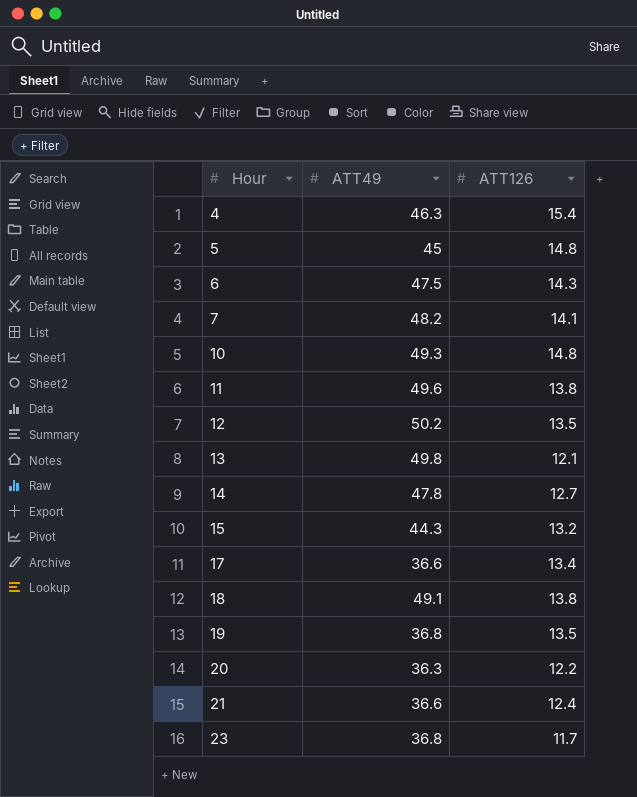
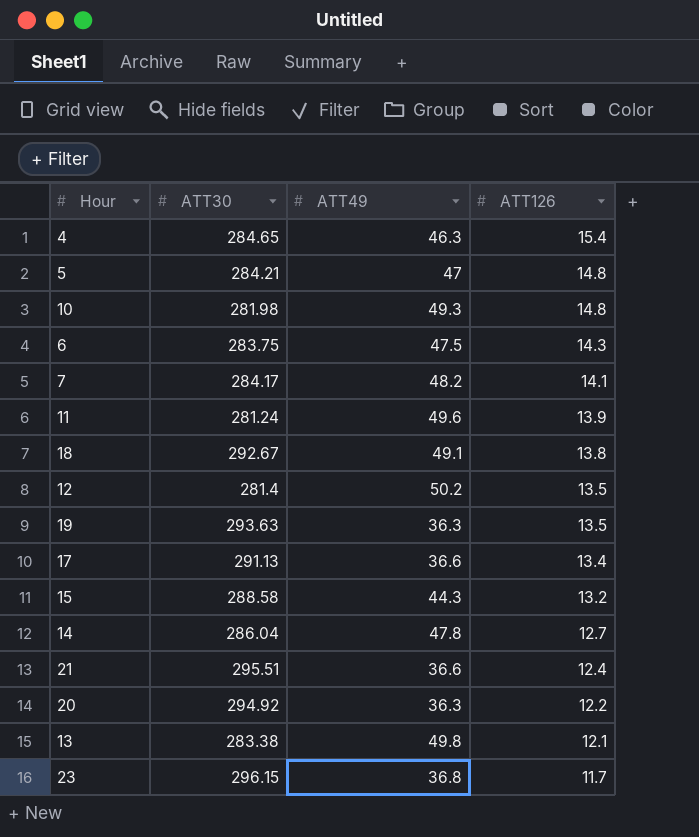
row order: Hour ascending -> ATT126 descending
column ATT30 | position: none -> 2
5 | ATT49: 45 -> 47
11 | ATT126: 13.8 -> 13.9
19 | ATT49: 36.8 -> 36.3

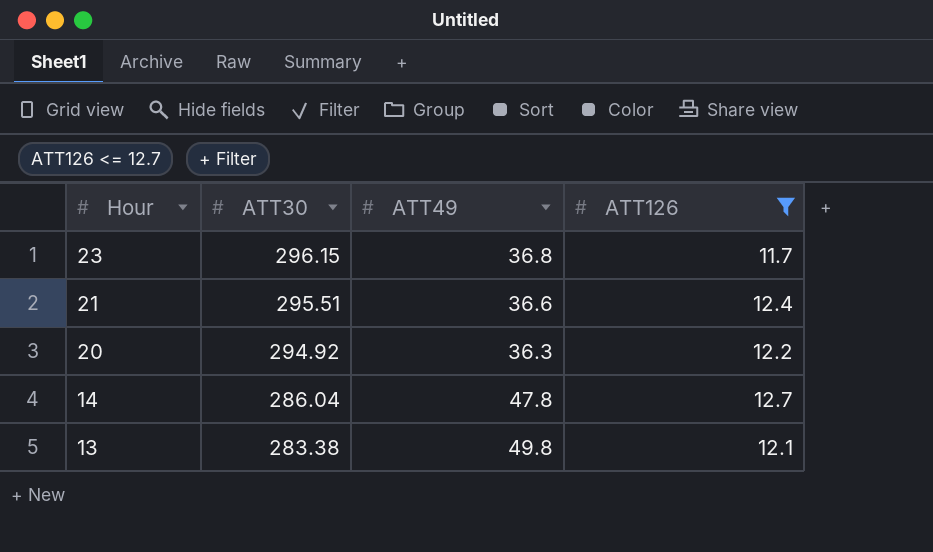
filter: none -> ATT126 <= 12.7
row order: ATT126 descending -> Hour descending

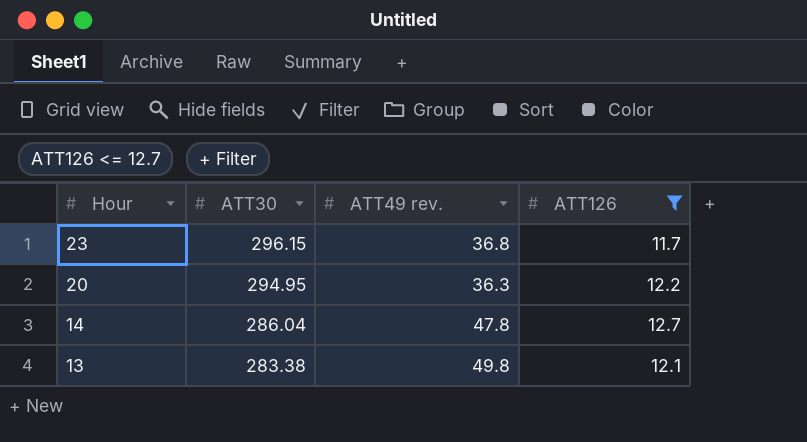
column name: ATT49 -> ATT49 rev.
row 21: 295.51 | 36.6 | 12.4 -> none
20 | ATT30: 294.92 -> 294.95

